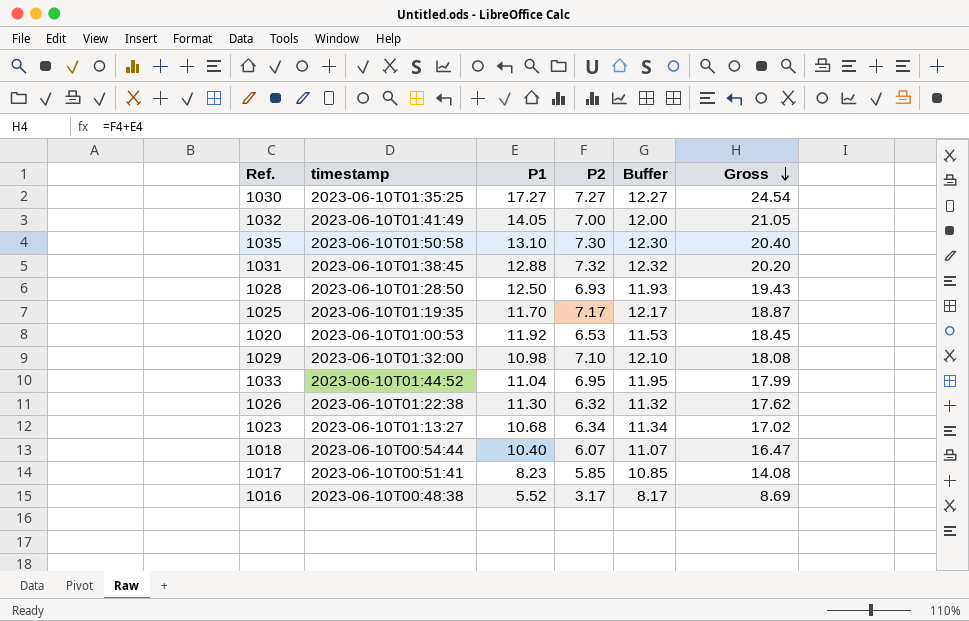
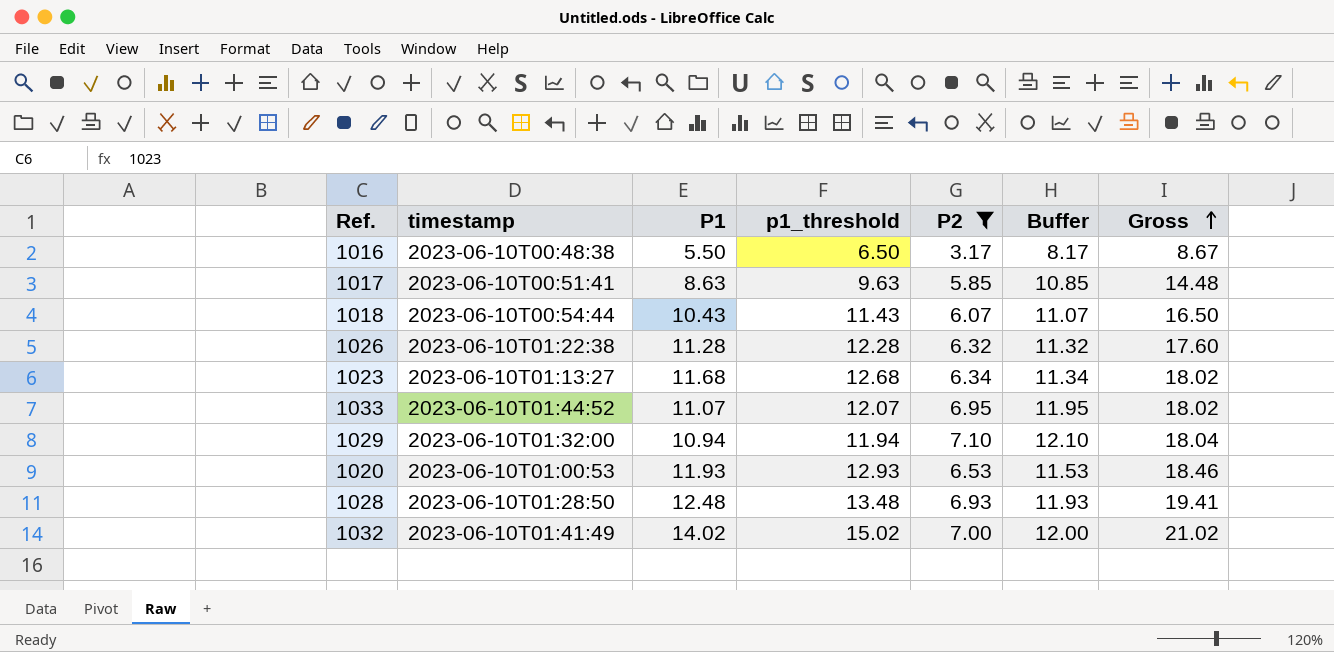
filter: none -> P2 <= 7.10
row order: Gross descending -> Gross ascending
column p1_threshold | formula: none -> [P1] + 1
1016 | P1: 5.52 -> 5.50
1016 | Gross: 8.69 -> 8.67
1017 | P1: 8.23 -> 8.63
1017 | Gross: 14.08 -> 14.48
1018 | P1: 10.40 -> 10.43
1018 | Gross: 16.47 -> 16.50
1026 | P1: 11.30 -> 11.28
1026 | Gross: 17.62 -> 17.60
1023 | P1: 10.68 -> 11.68
1023 | Gross: 17.02 -> 18.02
1033 | P1: 11.04 -> 11.07
1033 | Gross: 17.99 -> 18.02
1029 | P1: 10.98 -> 10.94
1029 | Gross: 18.08 -> 18.04
1020 | P1: 11.92 -> 11.93
1020 | Gross: 18.45 -> 18.46
1028 | P1: 12.50 -> 12.48
1028 | Gross: 19.43 -> 19.41
1032 | P1: 14.05 -> 14.02
1032 | Gross: 21.05 -> 21.02

